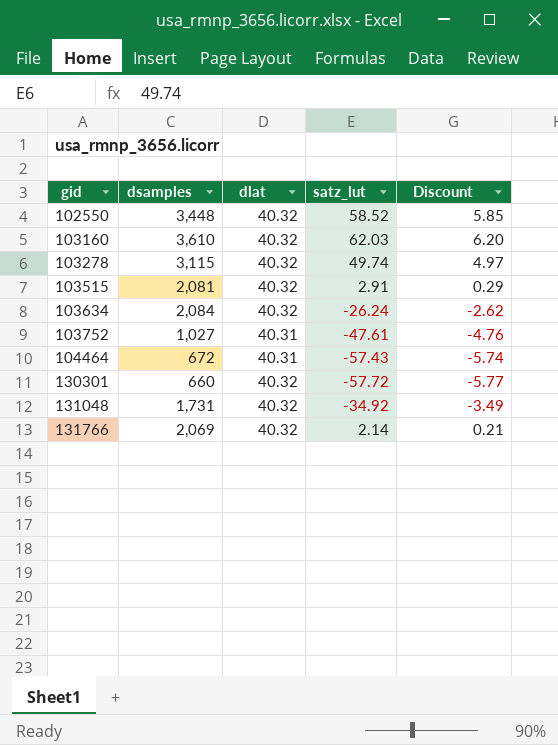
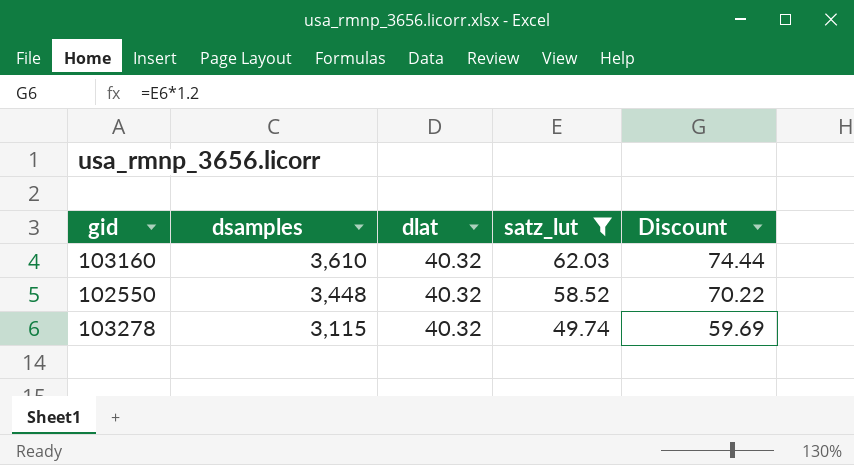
filter: none -> satz_lut >= 49.74
row order: gid ascending -> dsamples descending
column Discount | formula: [satz_lut] * 0.1 -> [satz_lut] * 1.2

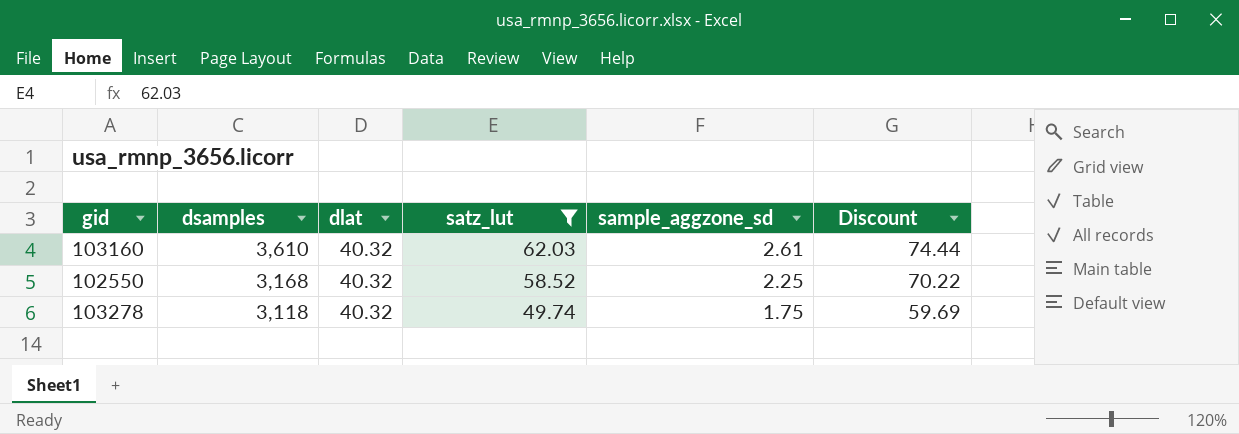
column sample_aggzone_sd | position: none -> 5
102550 | dsamples: 3,448 -> 3,168
103278 | dsamples: 3,115 -> 3,118

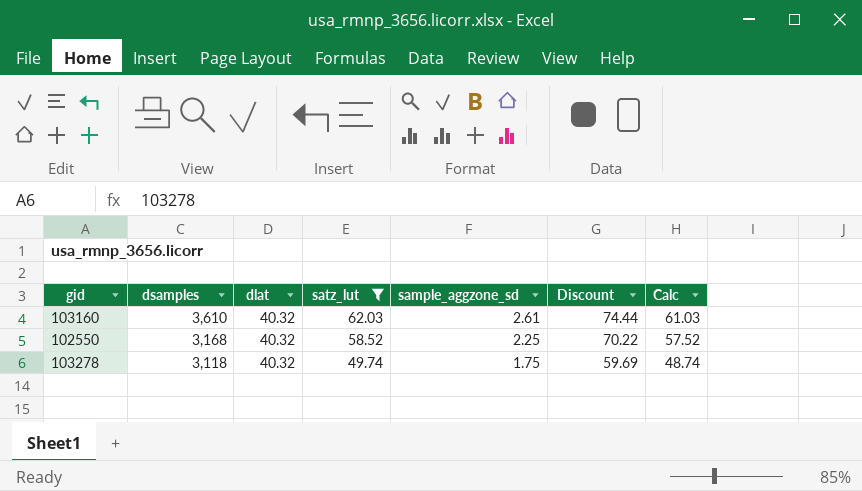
column Calc | formula: none -> [satz_lut] - 1

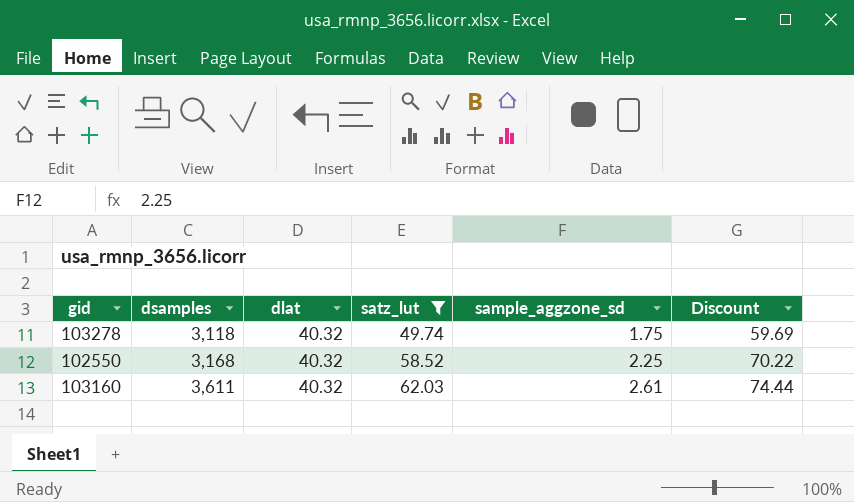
row order: dsamples descending -> dsamples ascending
column Calc | formula: [satz_lut] - 1 -> none
103160 | dsamples: 3,610 -> 3,611

